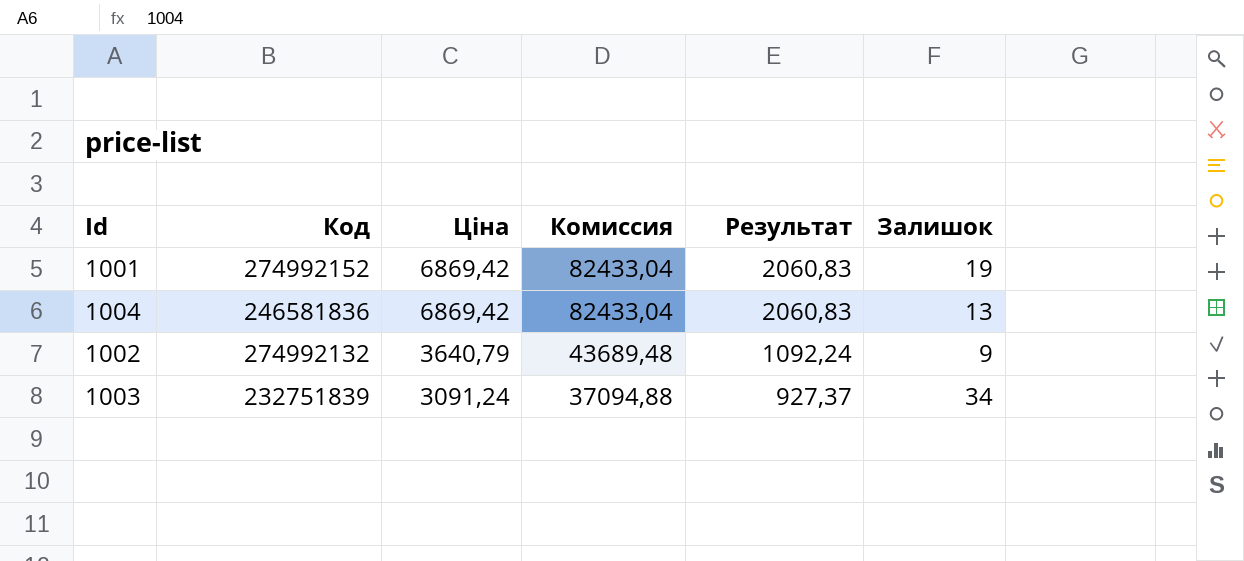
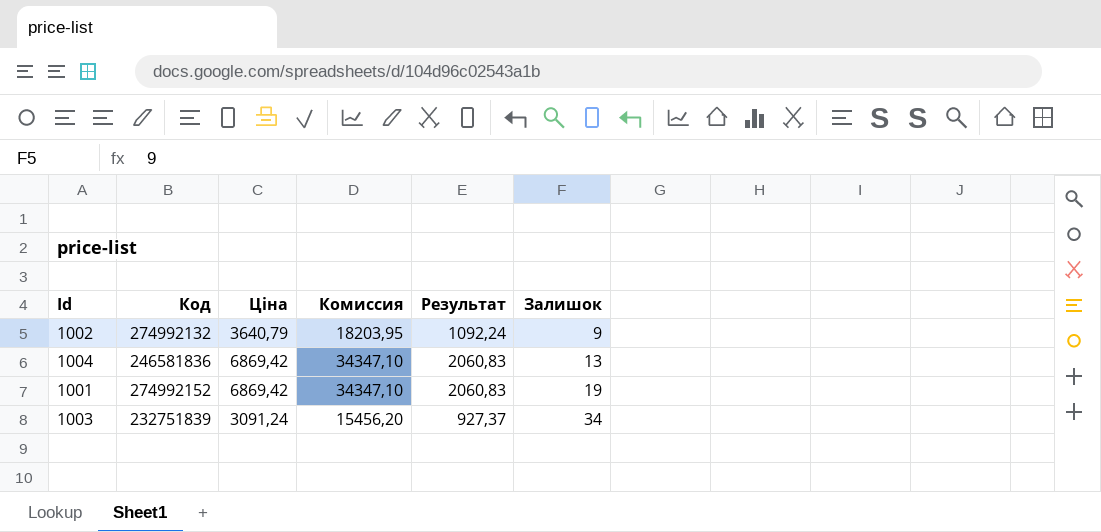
row order: Ціна descending -> Залишок ascending
column Комиссия | formula: [Ціна] * 12 -> [Ціна] * 5

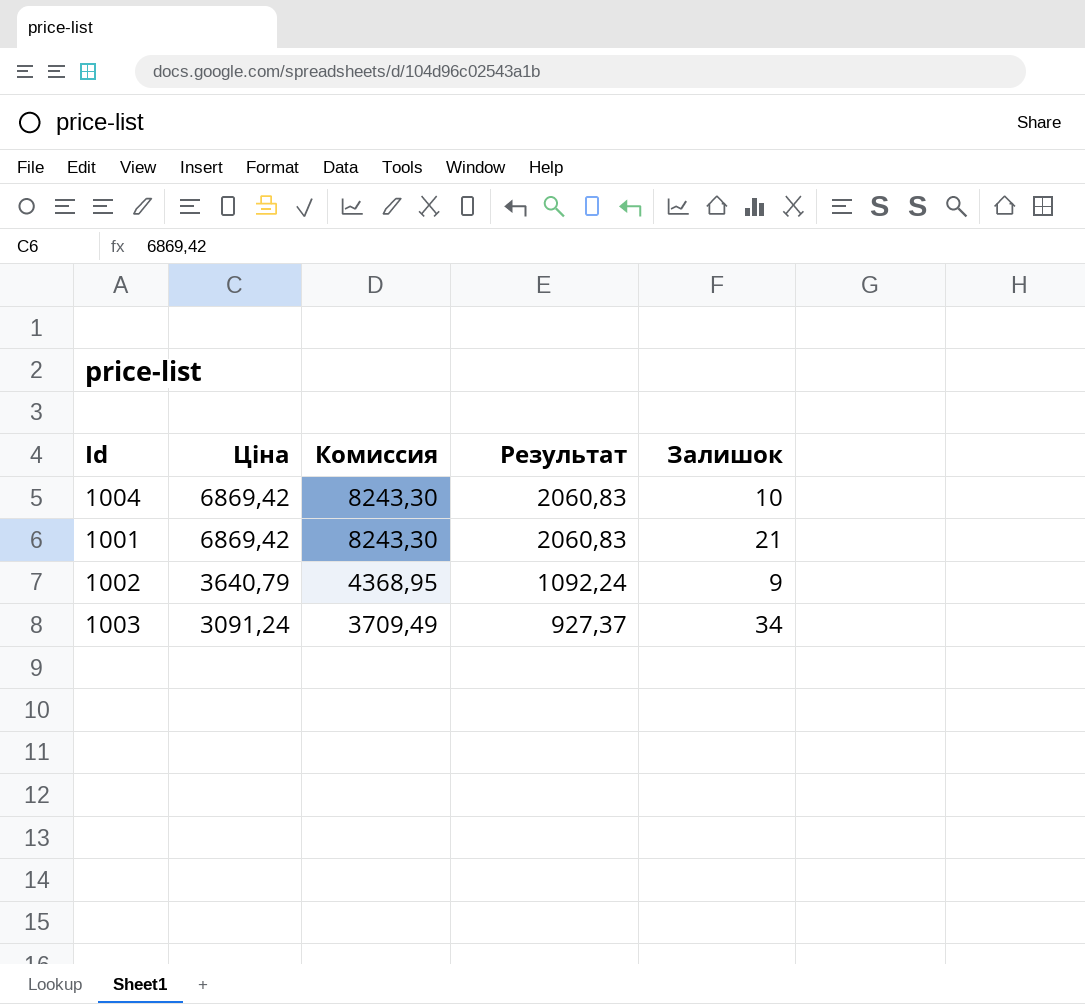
row order: Залишок ascending -> Ціна descending
column Код | position: 2 -> none
column Комиссия | formula: [Ціна] * 5 -> [Ціна] * 1,2
1004 | Залишок: 13 -> 10
1001 | Залишок: 19 -> 21

